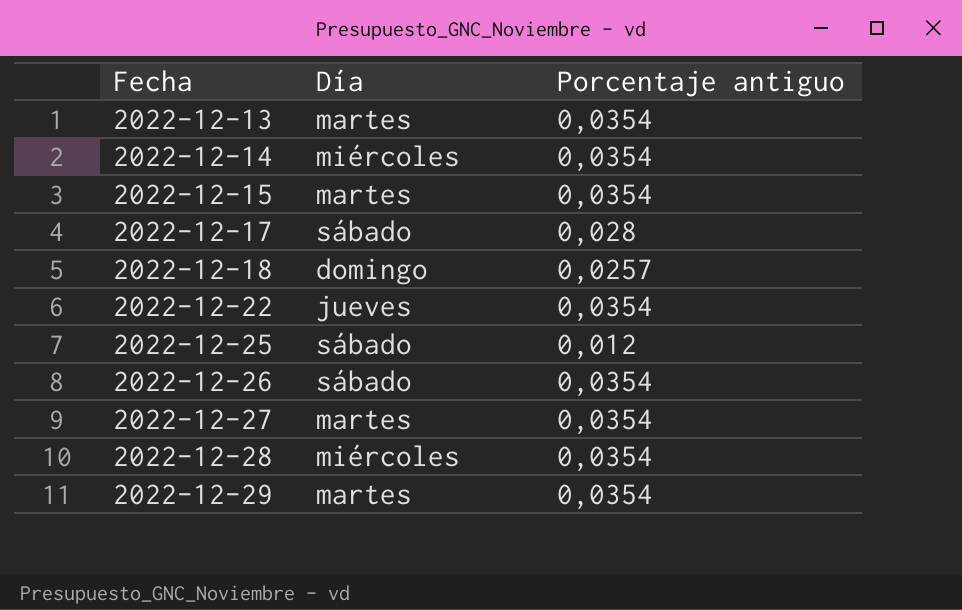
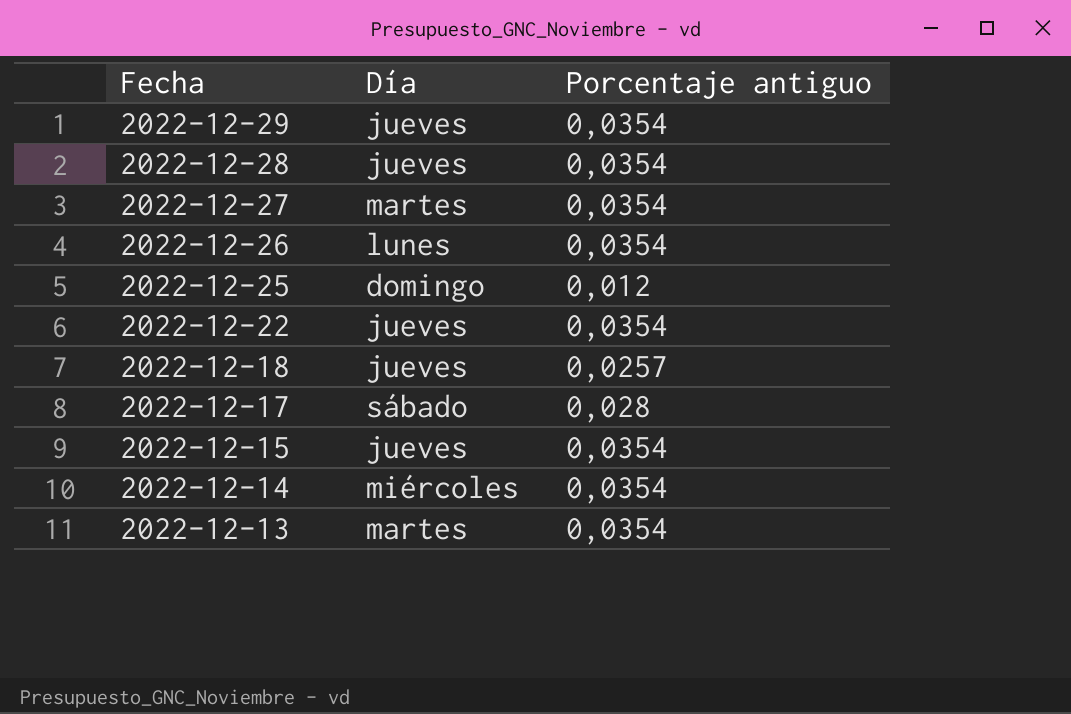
row order: Fecha ascending -> Fecha descending
2022-12-29 | Día: martes -> jueves
2022-12-28 | Día: miércoles -> jueves
2022-12-26 | Día: sábado -> lunes
2022-12-25 | Día: sábado -> domingo
2022-12-18 | Día: domingo -> jueves
2022-12-15 | Día: martes -> jueves

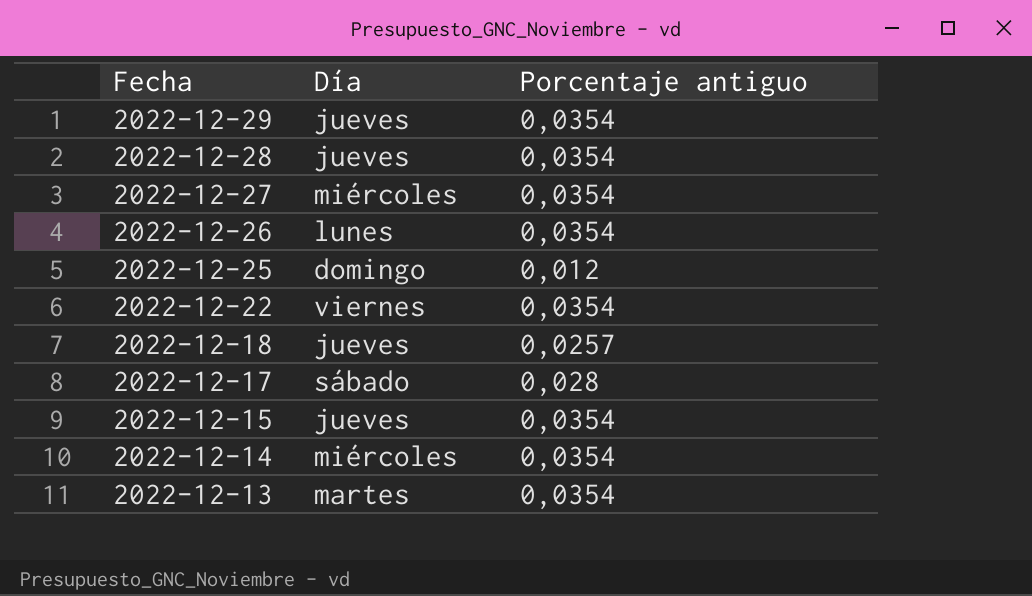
2022-12-27 | Día: martes -> miércoles
2022-12-22 | Día: jueves -> viernes

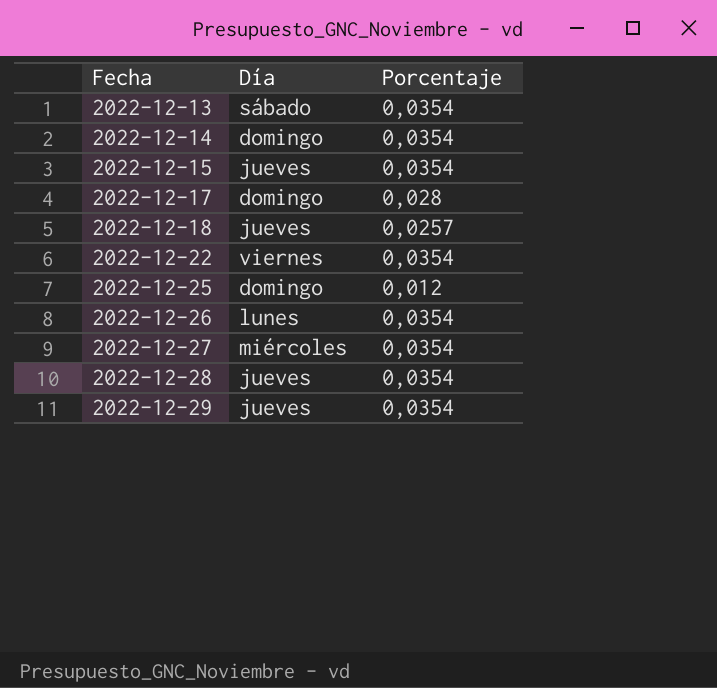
row order: Fecha descending -> Fecha ascending
column name: Porcentaje antiguo -> Porcentaje
2022-12-13 | Día: martes -> sábado
2022-12-14 | Día: miércoles -> domingo
2022-12-17 | Día: sábado -> domingo

